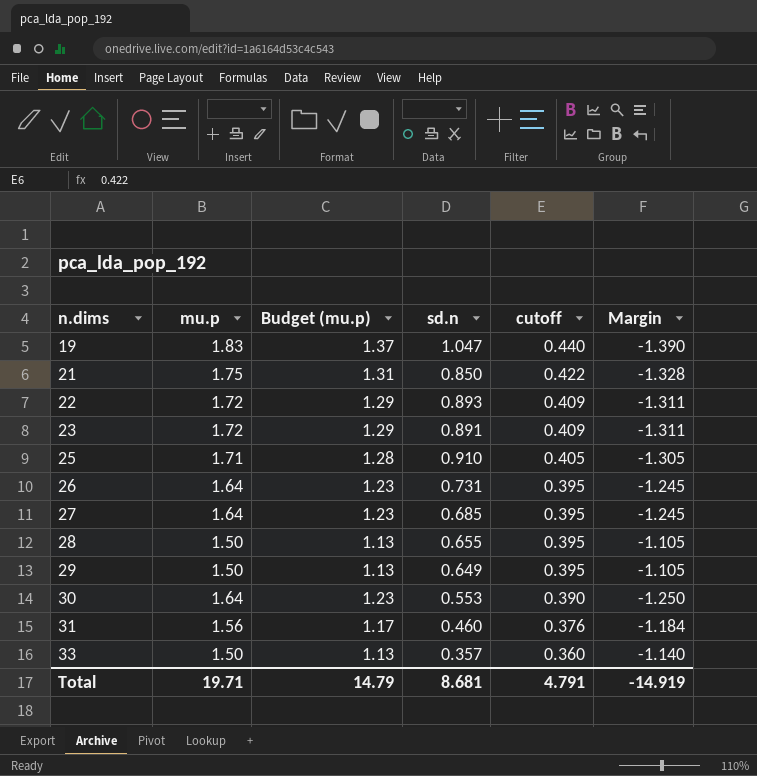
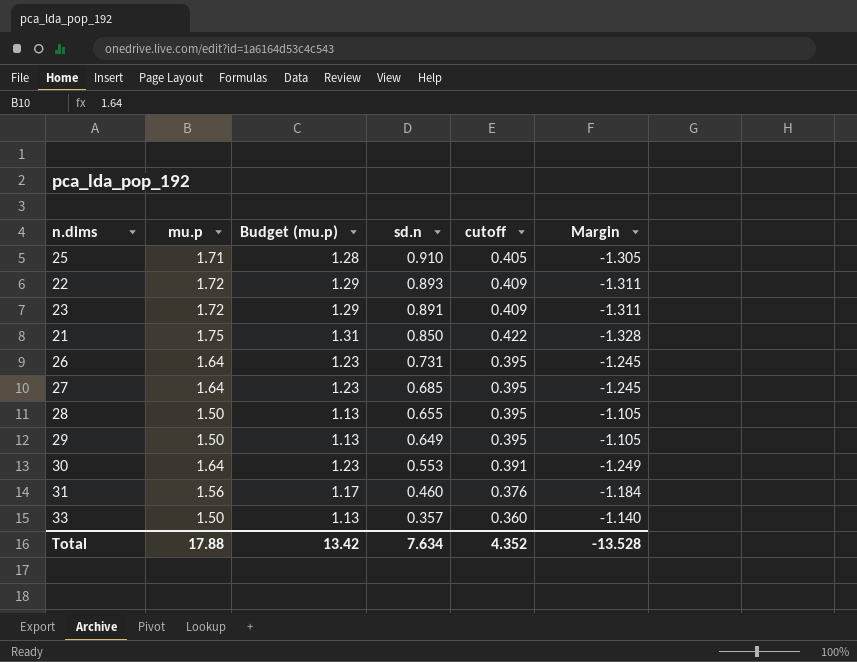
row order: n.dims ascending -> sd.n descending
row 19: 1.83 | 1.37 | 1.047 | 0.440 | -1.390 -> none
30 | cutoff: 0.390 -> 0.391
30 | Margin: -1.250 -> -1.249
Total | mu.p: 19.71 -> 17.88
Total | Budget (mu.p): 14.79 -> 13.42
Total | sd.n: 8.681 -> 7.634
Total | cutoff: 4.791 -> 4.352
Total | Margin: -14.919 -> -13.528

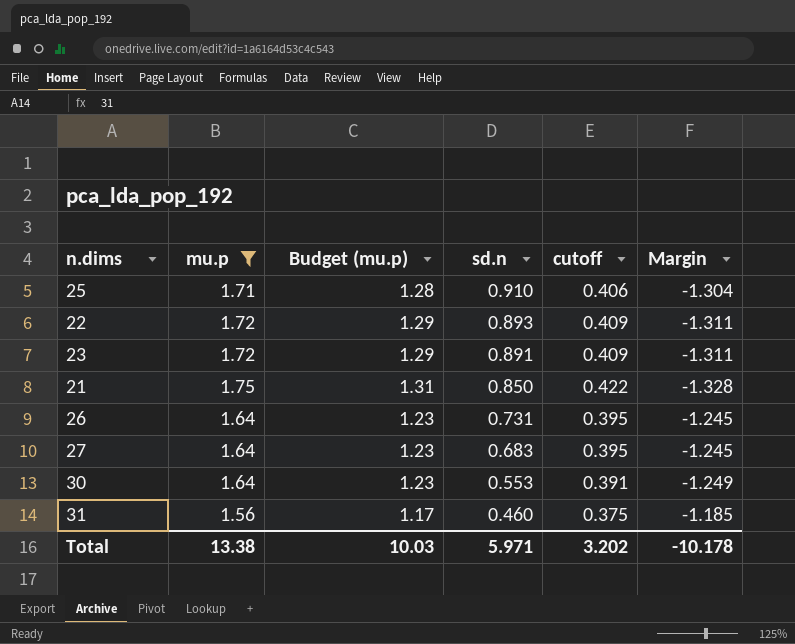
filter: none -> mu.p != 1.50
25 | cutoff: 0.405 -> 0.406
25 | Margin: -1.305 -> -1.304
27 | sd.n: 0.685 -> 0.683
31 | cutoff: 0.376 -> 0.375
31 | Margin: -1.184 -> -1.185
Total | mu.p: 17.88 -> 13.38
Total | Budget (mu.p): 13.42 -> 10.03
Total | sd.n: 7.634 -> 5.971
Total | cutoff: 4.352 -> 3.202
Total | Margin: -13.528 -> -10.178

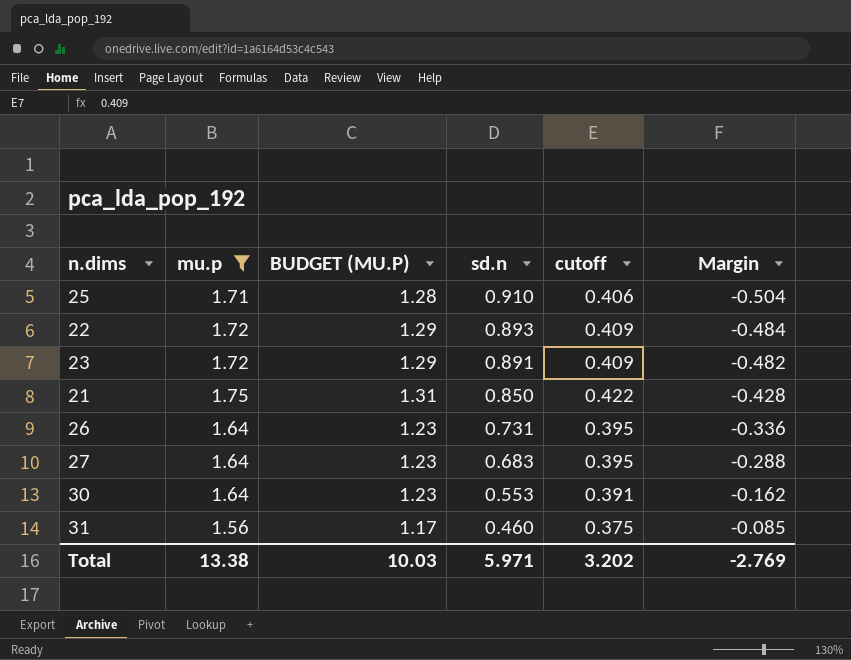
column name: Budget (mu.p) -> BUDGET (MU.P)
column Margin | formula: [cutoff] - [mu.p] -> [cutoff] - [sd.n]
Total | Margin: -10.178 -> -2.769

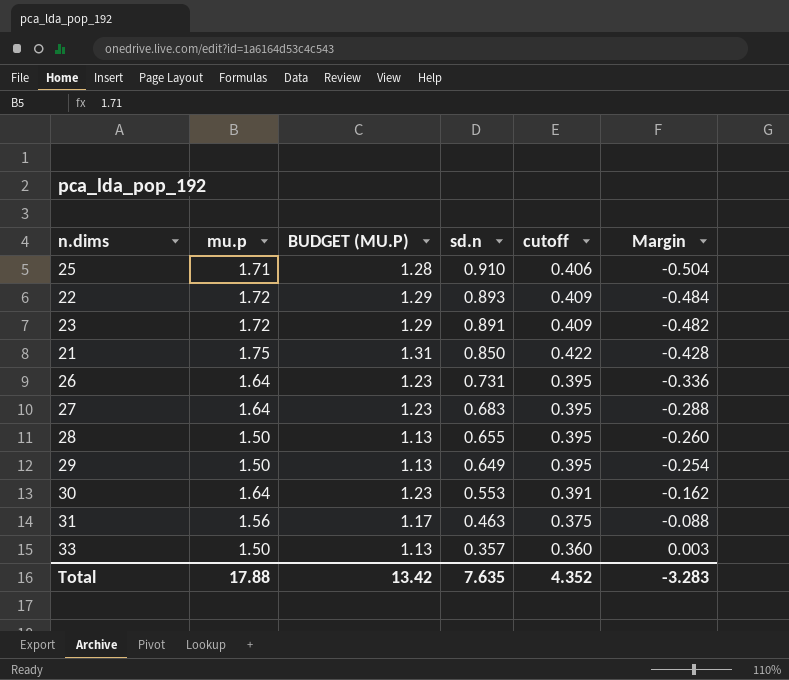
filter: mu.p != 1.50 -> none
31 | sd.n: 0.460 -> 0.463
31 | Margin: -0.085 -> -0.088
Total | mu.p: 13.38 -> 17.88
Total | BUDGET (MU.P): 10.03 -> 13.42
Total | sd.n: 5.971 -> 7.635
Total | cutoff: 3.202 -> 4.352
Total | Margin: -2.769 -> -3.283

